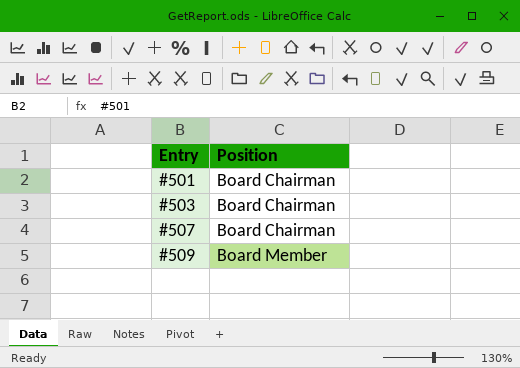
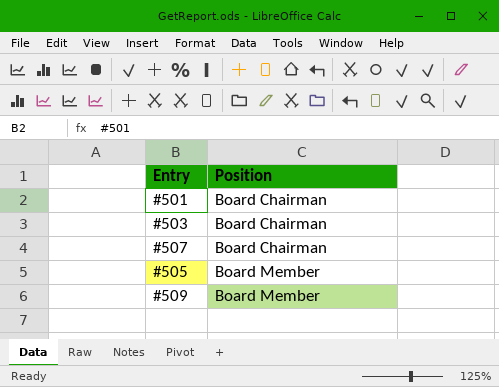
row #505: none -> Board Member

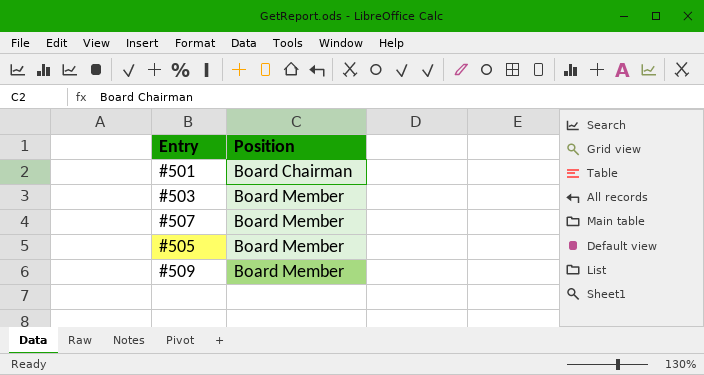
#503 | Position: Board Chairman -> Board Member
#507 | Position: Board Chairman -> Board Member

